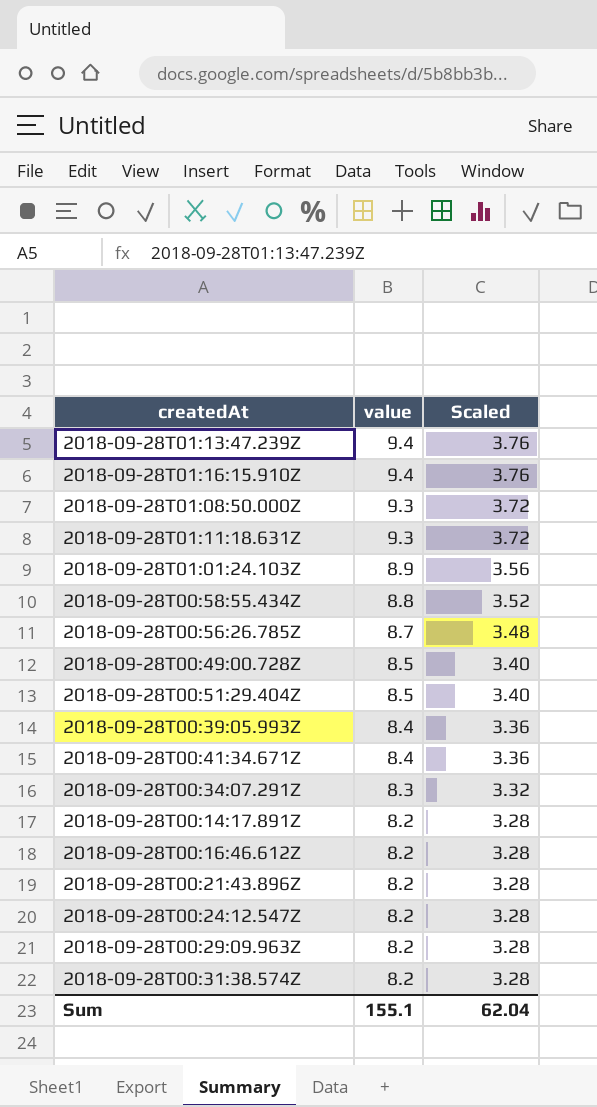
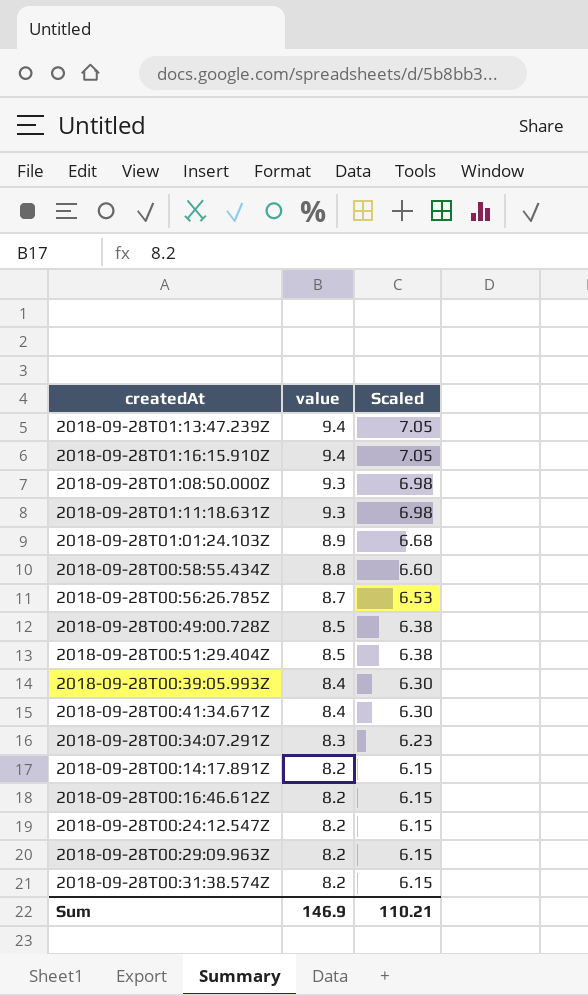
column Scaled | formula: [value] * 0.4 -> [value] * 0.75
row 2018-09-28T00:21:43.896Z: 8.2 | 3.28 -> none
Sum | value: 155.1 -> 146.9
Sum | Scaled: 62.04 -> 110.21

